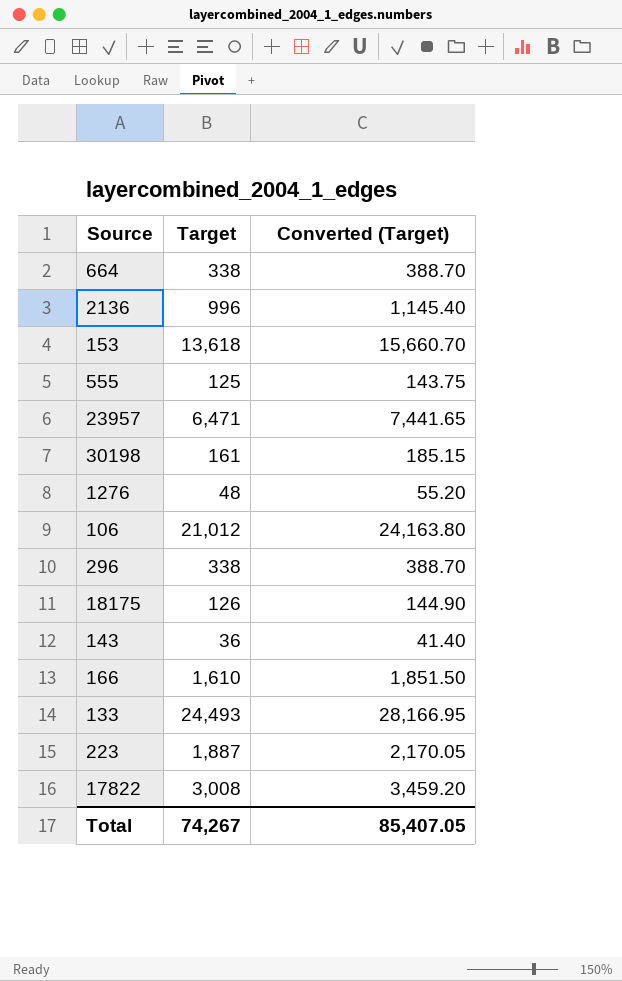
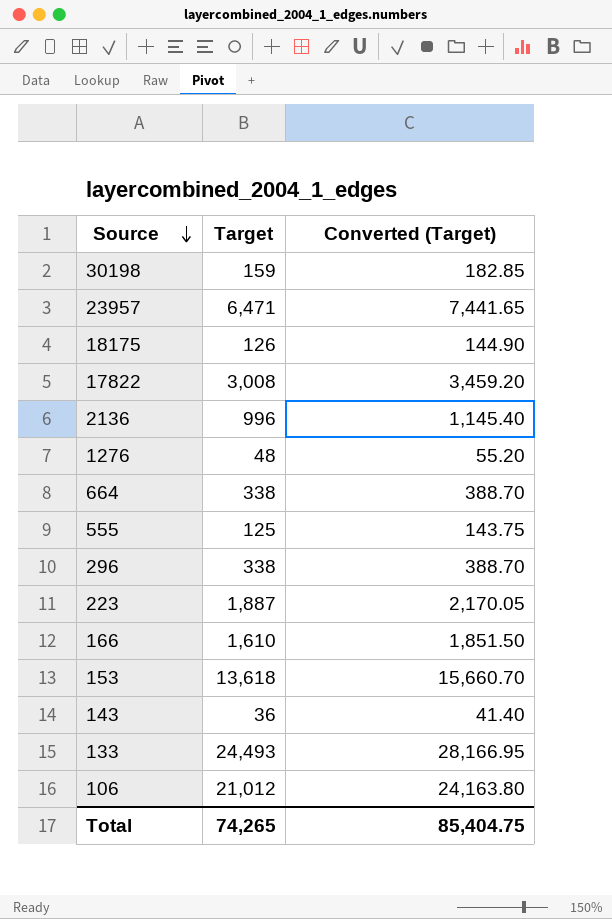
row order: none -> Source descending
30198 | Target: 161 -> 159
30198 | Converted (Target): 185.15 -> 182.85
Total | Target: 74,267 -> 74,265
Total | Converted (Target): 85,407.05 -> 85,404.75

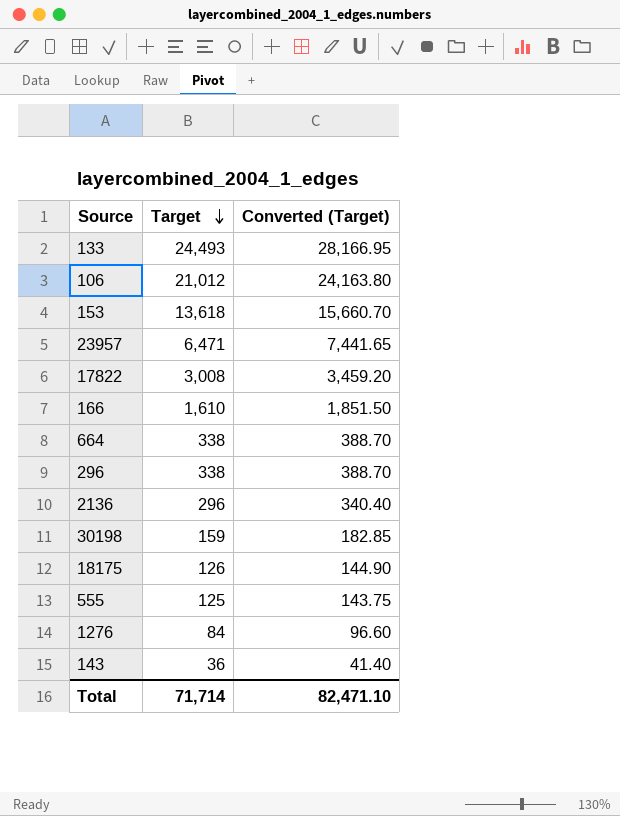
row order: Source descending -> Target descending
row 223: 1,887 | 2,170.05 -> none
2136 | Target: 996 -> 296
2136 | Converted (Target): 1,145.40 -> 340.40
1276 | Target: 48 -> 84
1276 | Converted (Target): 55.20 -> 96.60
Total | Target: 74,265 -> 71,714
Total | Converted (Target): 85,404.75 -> 82,471.10

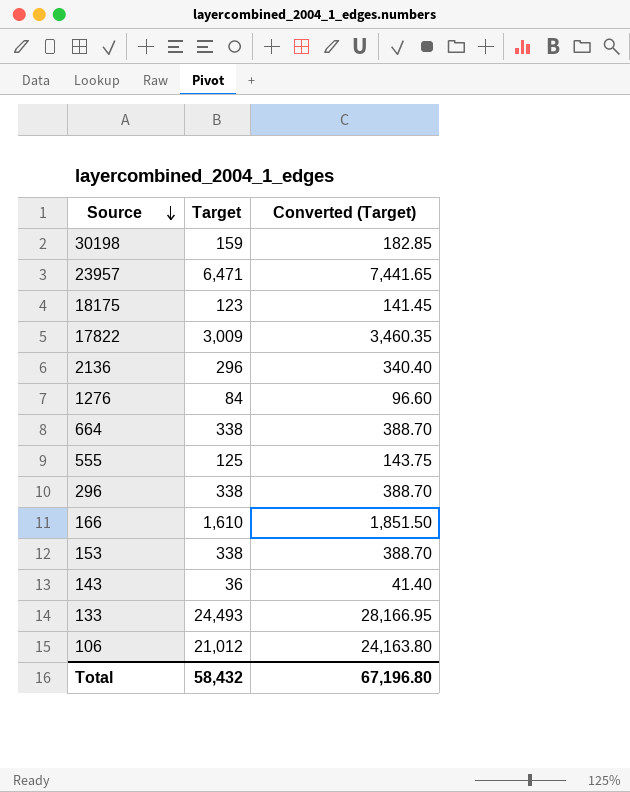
row order: Target descending -> Source descending
18175 | Target: 126 -> 123
18175 | Converted (Target): 144.90 -> 141.45
17822 | Target: 3,008 -> 3,009
17822 | Converted (Target): 3,459.20 -> 3,460.35
153 | Target: 13,618 -> 338
153 | Converted (Target): 15,660.70 -> 388.70
Total | Target: 71,714 -> 58,432
Total | Converted (Target): 82,471.10 -> 67,196.80

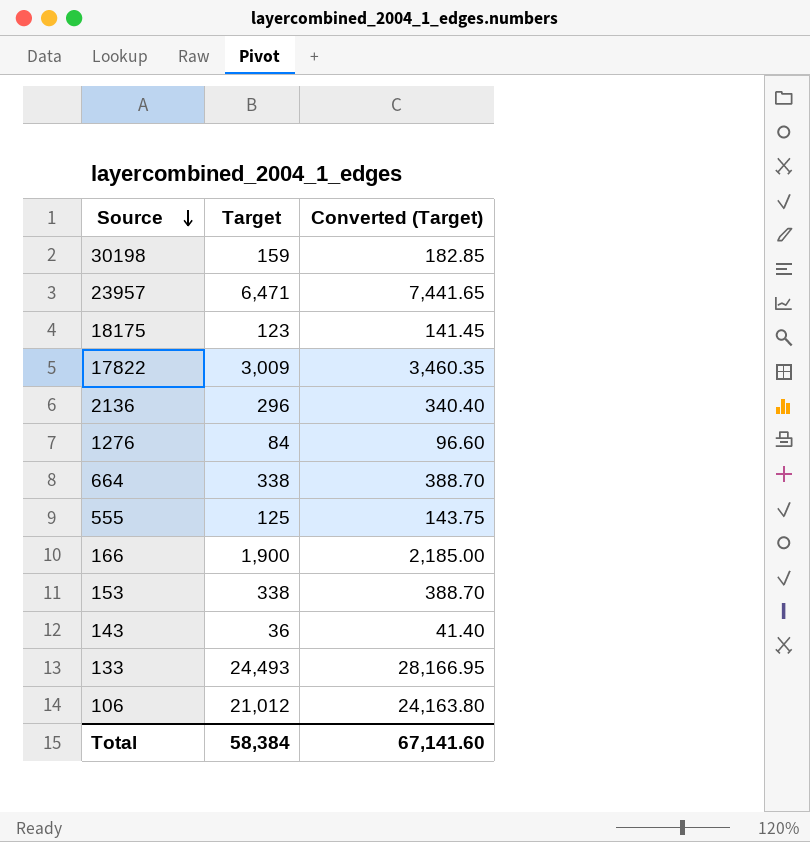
row 296: 338 | 388.70 -> none
166 | Target: 1,610 -> 1,900
166 | Converted (Target): 1,851.50 -> 2,185.00
Total | Target: 58,432 -> 58,384
Total | Converted (Target): 67,196.80 -> 67,141.60

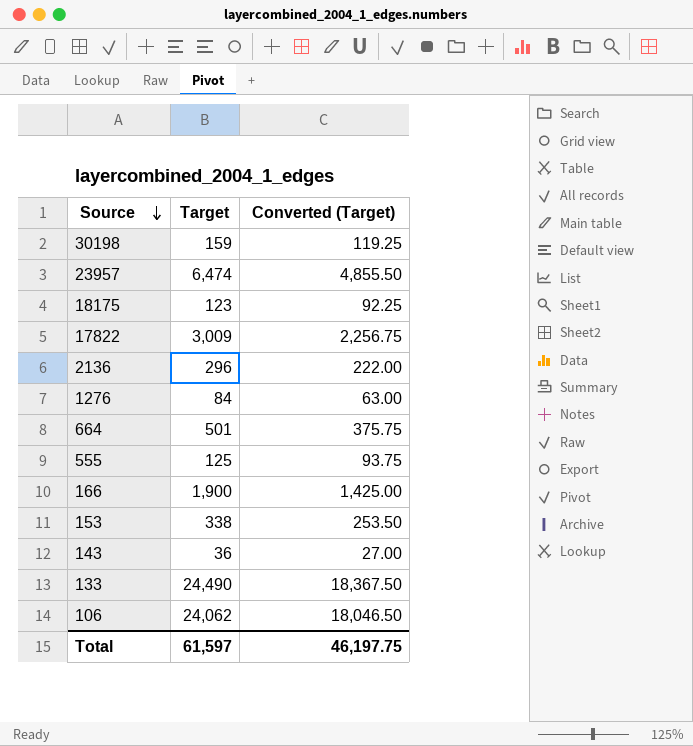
column Converted (Target) | formula: [Target] * 1.15 -> [Target] * 0.75
23957 | Target: 6,471 -> 6,474
664 | Target: 338 -> 501
133 | Target: 24,493 -> 24,490
106 | Target: 21,012 -> 24,062
Total | Target: 58,384 -> 61,597
Total | Converted (Target): 67,141.60 -> 46,197.75

